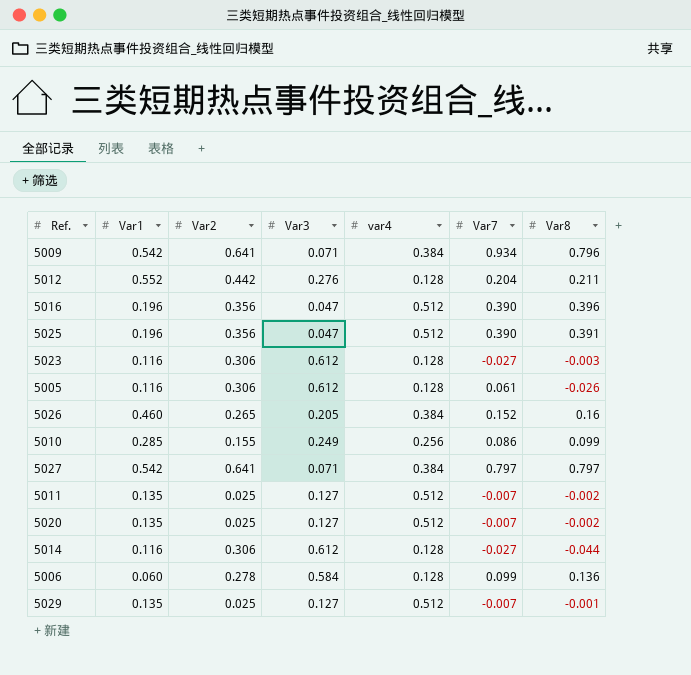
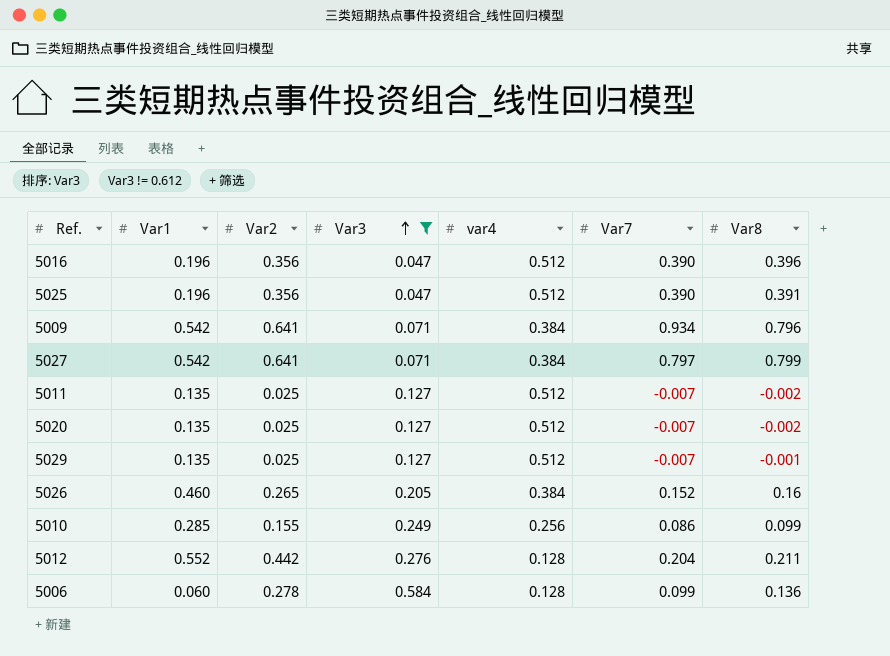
filter: none -> Var3 != 0.612
row order: none -> Var3 ascending
5027 | Var8: 0.797 -> 0.799

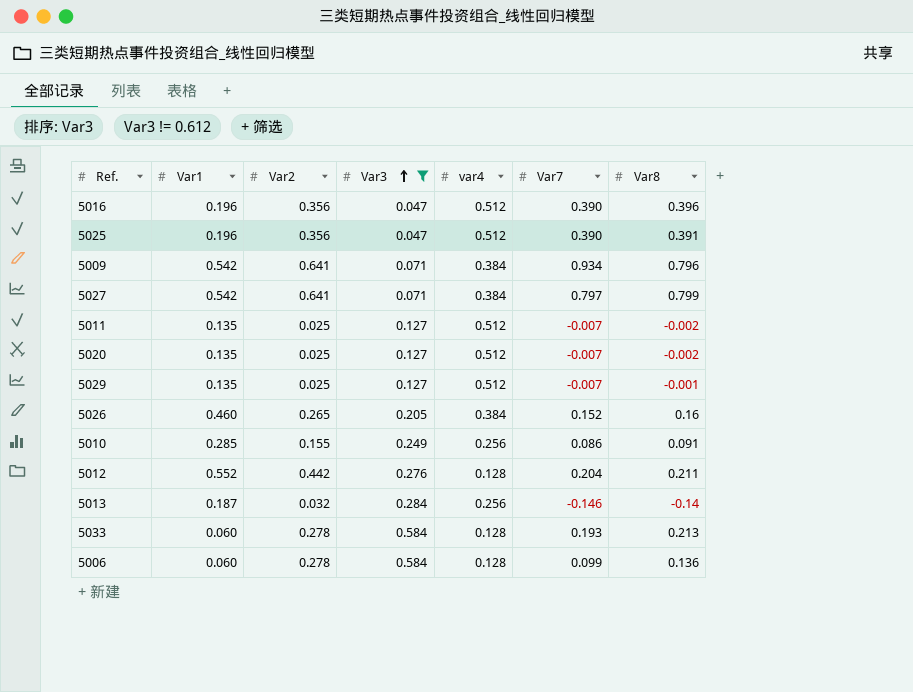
5010 | Var8: 0.099 -> 0.091
row 5013: none -> 0.187 | 0.032 | 0.284 | 0.256 | -0.146 | -0.14
row 5033: none -> 0.060 | 0.278 | 0.584 | 0.128 | 0.193 | 0.213

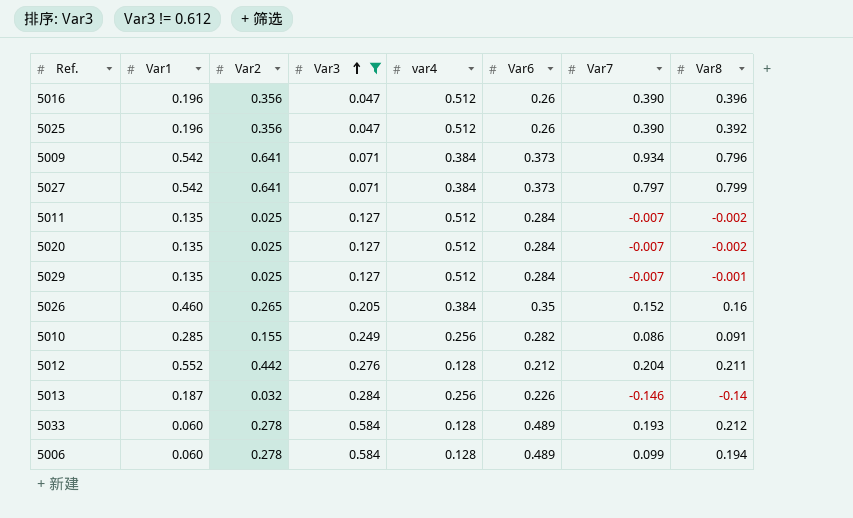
column Var6 | position: none -> 6
5025 | Var8: 0.391 -> 0.392
5033 | Var8: 0.213 -> 0.212
5006 | Var8: 0.136 -> 0.194

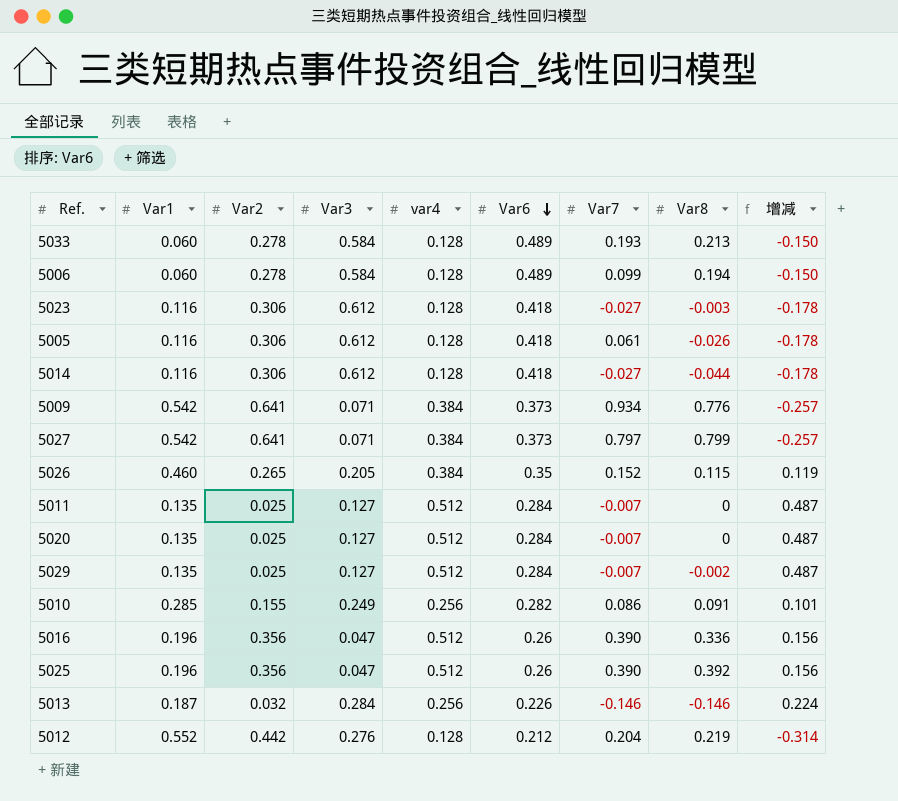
filter: Var3 != 0.612 -> none
row order: Var3 ascending -> Var6 descending
column 增减 | formula: none -> [var4] - [Var2]
5033 | Var8: 0.212 -> 0.213
5009 | Var8: 0.796 -> 0.776
5026 | Var8: 0.16 -> 0.115
5011 | Var8: -0.002 -> 0
5020 | Var8: -0.002 -> 0
5029 | Var8: -0.001 -> -0.002
5016 | Var8: 0.396 -> 0.336
5013 | Var8: -0.14 -> -0.146
5012 | Var8: 0.211 -> 0.219

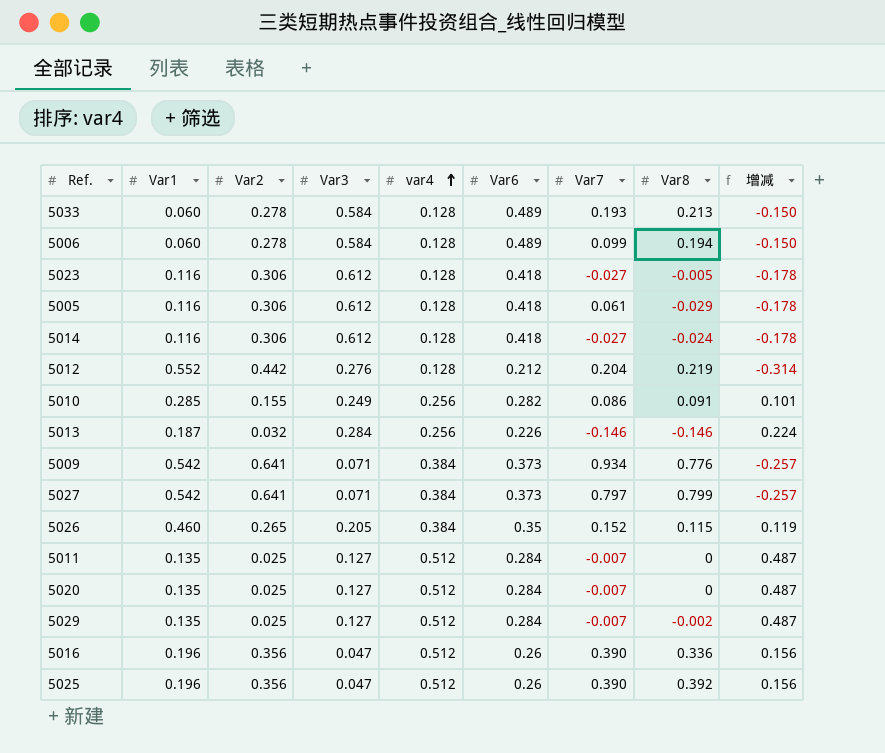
row order: Var6 descending -> var4 ascending
5023 | Var8: -0.003 -> -0.005
5005 | Var8: -0.026 -> -0.029
5014 | Var8: -0.044 -> -0.024

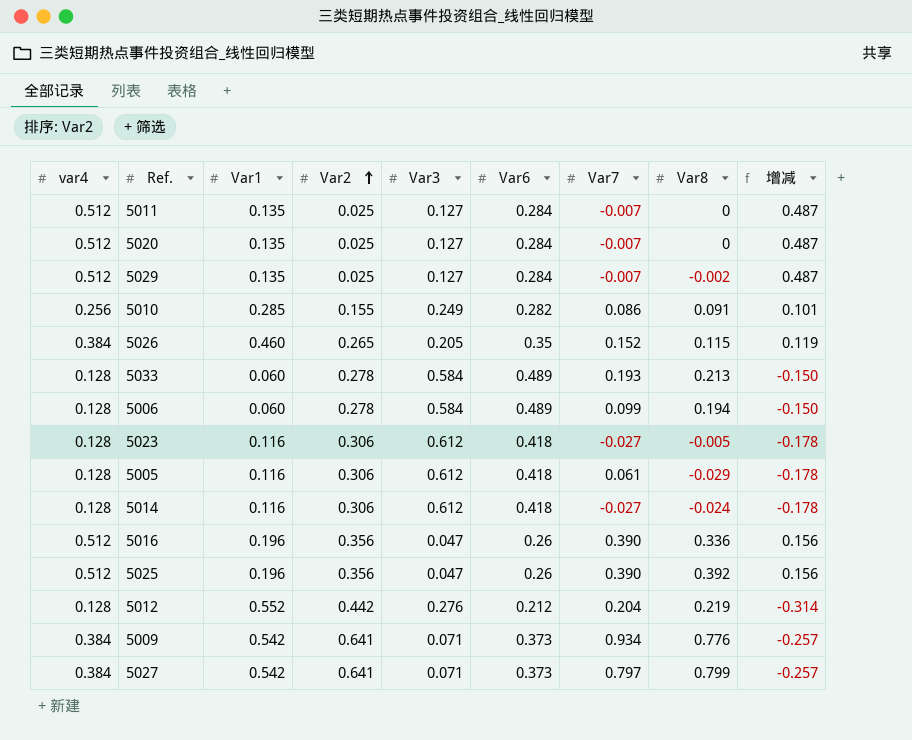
row order: var4 ascending -> Var2 ascending
column var4 | position: 5 -> 1
row 5013: 0.187 | 0.032 | 0.284 | 0.256 | 0.226 | -0.146 | -0.146 | 0.224 -> none

